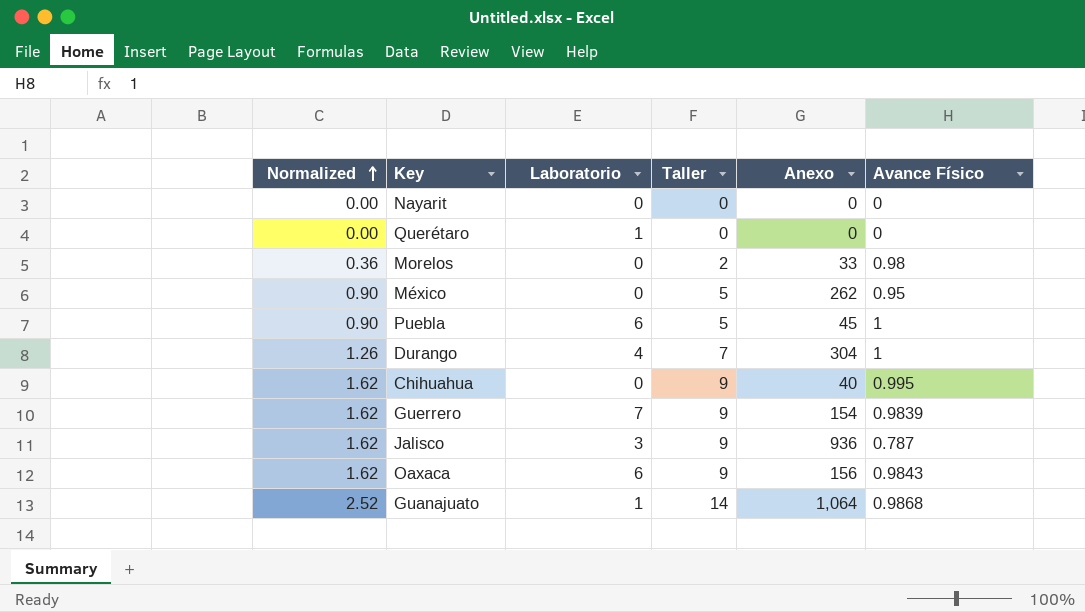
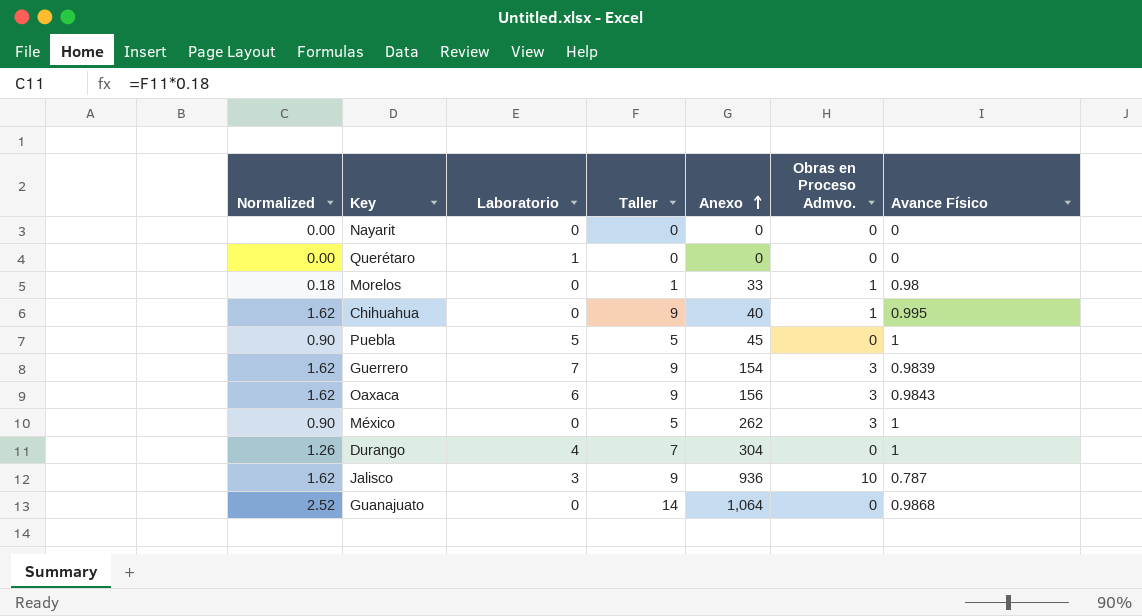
row order: Normalized ascending -> Anexo ascending
column Obras en Proceso Admvo. | position: none -> 6
Morelos | Normalized: 0.36 -> 0.18
Morelos | Taller: 2 -> 1
Puebla | Laboratorio: 6 -> 5
México | Avance Físico: 0.95 -> 1
Guanajuato | Laboratorio: 1 -> 0

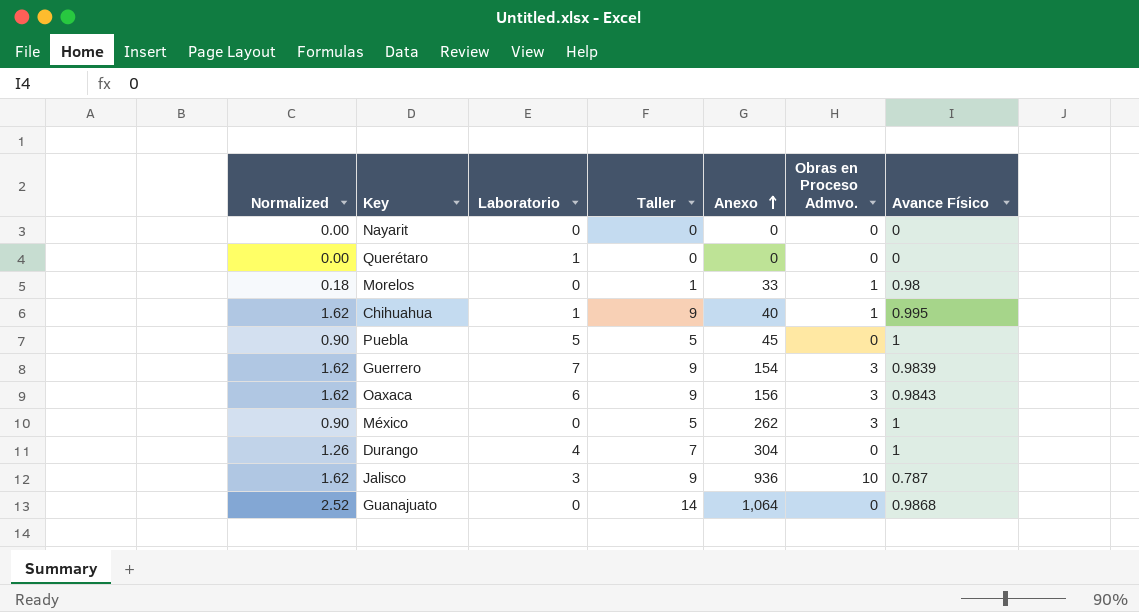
Chihuahua | Laboratorio: 0 -> 1

